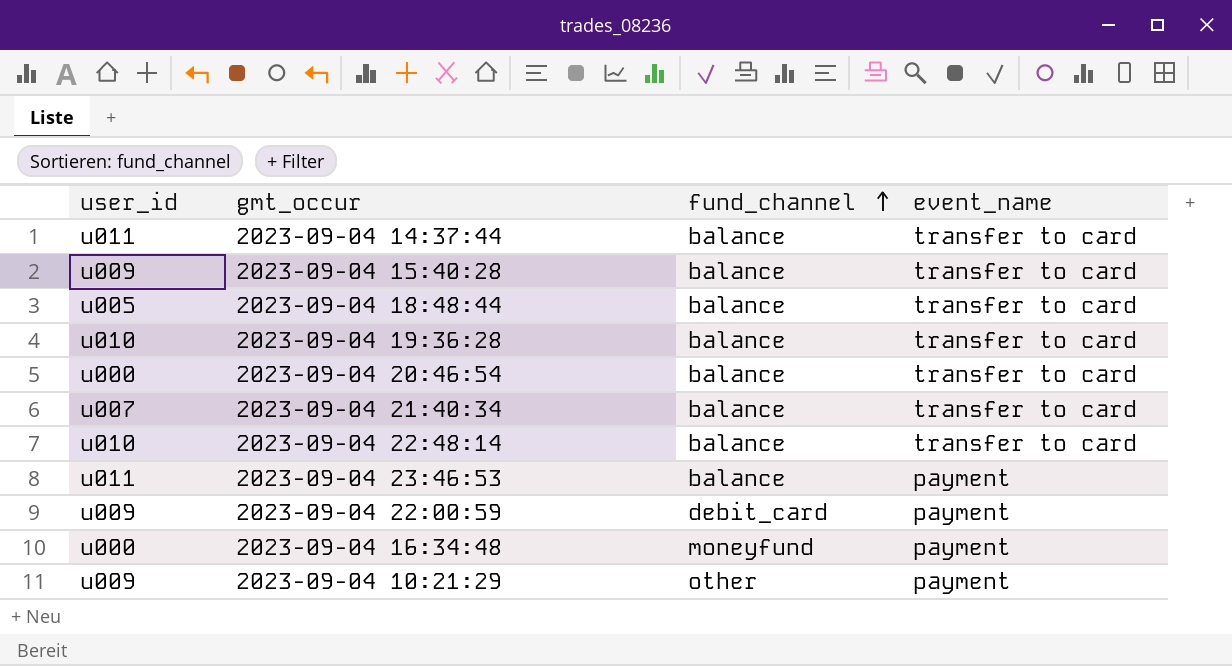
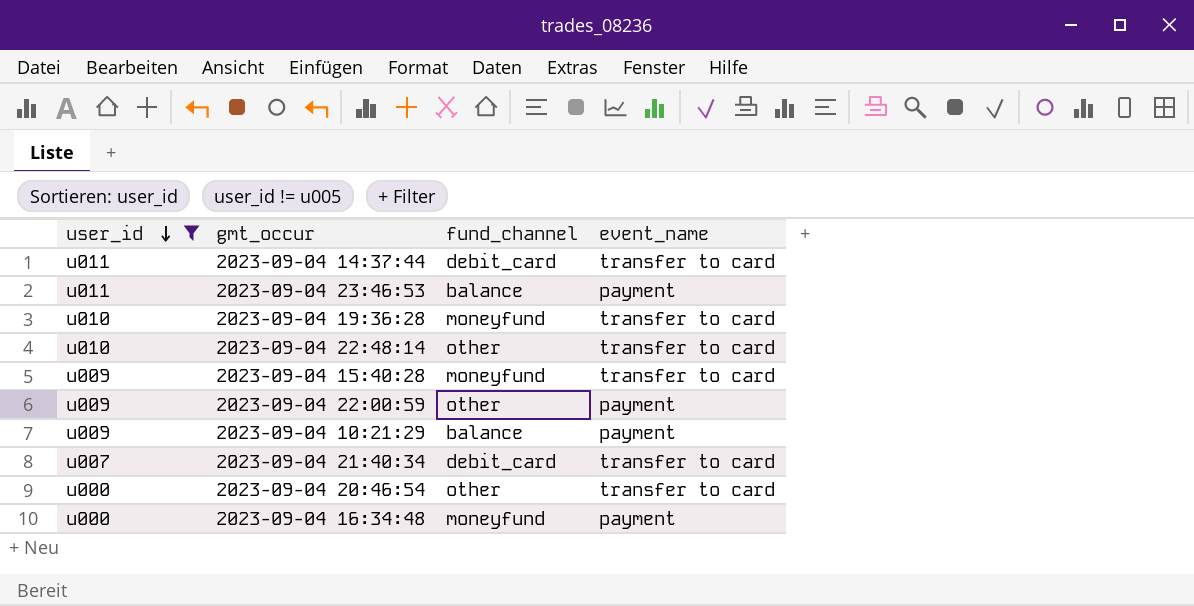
filter: none -> user_id != u005
row order: fund_channel ascending -> user_id descending
2023-09-04 14:37:44 | fund_channel: balance -> debit_card
2023-09-04 19:36:28 | fund_channel: balance -> moneyfund
2023-09-04 22:48:14 | fund_channel: balance -> other
2023-09-04 15:40:28 | fund_channel: balance -> moneyfund
2023-09-04 22:00:59 | fund_channel: debit_card -> other
2023-09-04 10:21:29 | fund_channel: other -> balance
2023-09-04 21:40:34 | fund_channel: balance -> debit_card
2023-09-04 20:46:54 | fund_channel: balance -> other

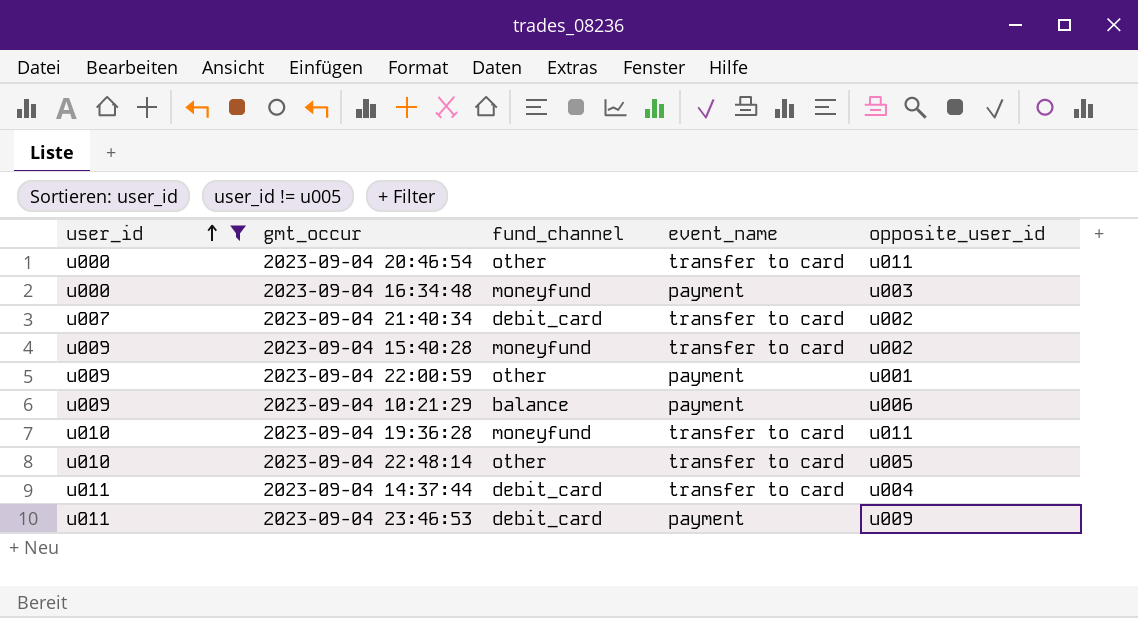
row order: user_id descending -> user_id ascending
column opposite_user_id | position: none -> 5
2023-09-04 23:46:53 | fund_channel: balance -> debit_card

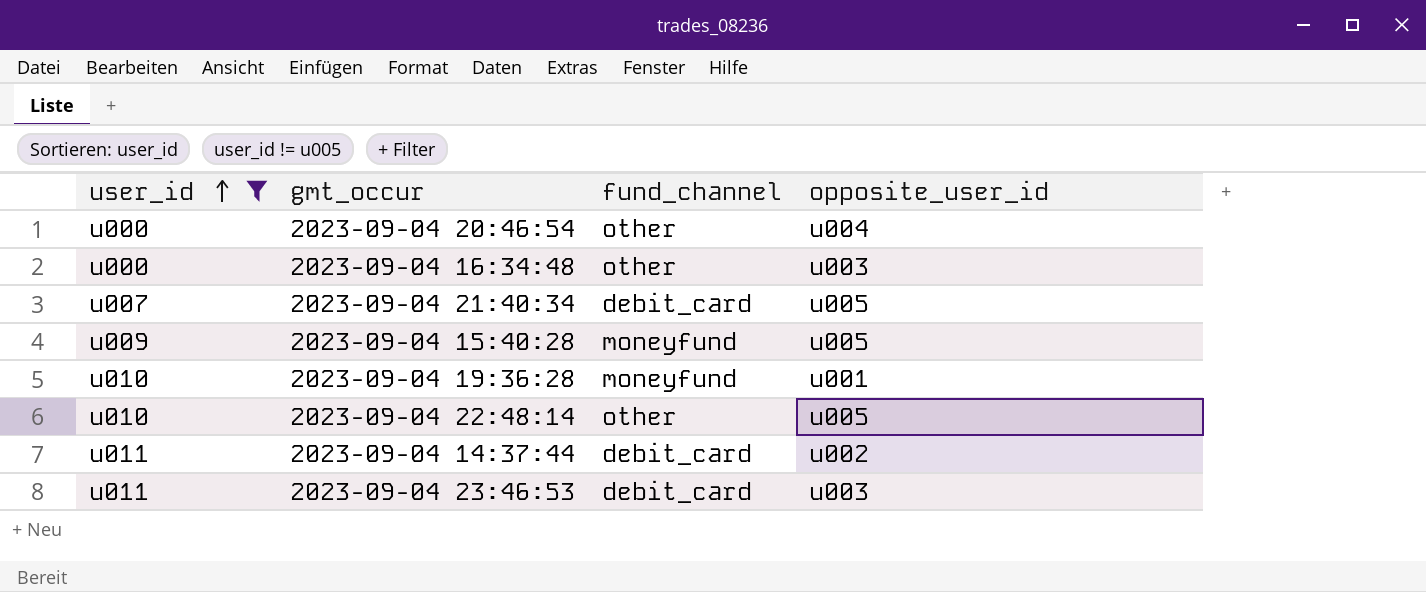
column event_name | position: 4 -> none
row 2023-09-04 22:00:59: u009 | other | payment | u001 -> none
row 2023-09-04 10:21:29: u009 | balance | payment | u006 -> none
2023-09-04 20:46:54 | opposite_user_id: u011 -> u004
2023-09-04 16:34:48 | fund_channel: moneyfund -> other
2023-09-04 21:40:34 | opposite_user_id: u002 -> u005
2023-09-04 15:40:28 | opposite_user_id: u002 -> u005
2023-09-04 19:36:28 | opposite_user_id: u011 -> u001
2023-09-04 14:37:44 | opposite_user_id: u004 -> u002
2023-09-04 23:46:53 | opposite_user_id: u009 -> u003

